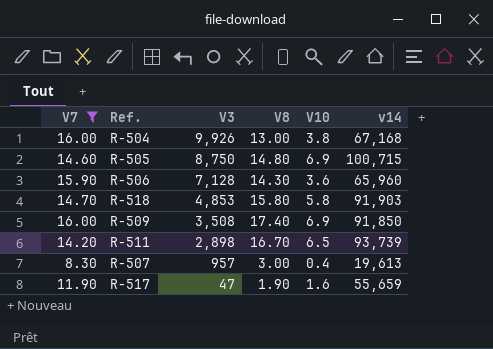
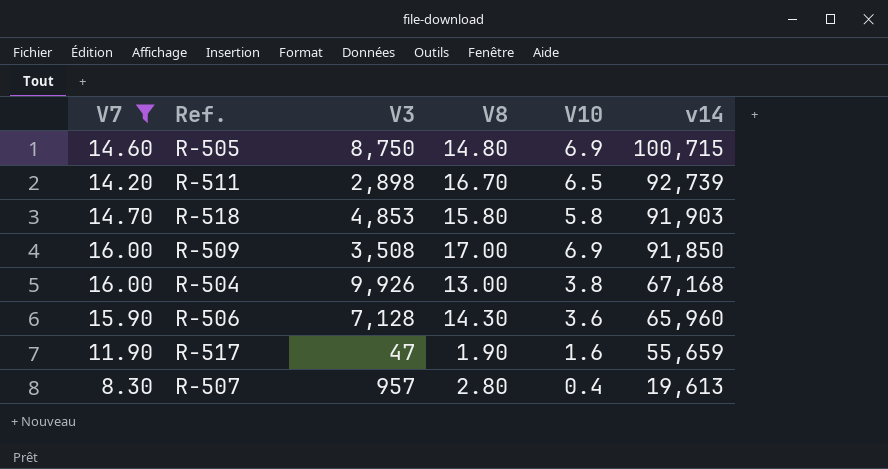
row order: V3 descending -> v14 descending
R-511 | v14: 93,739 -> 92,739
R-509 | V8: 17.40 -> 17.00
R-507 | V8: 3.00 -> 2.80

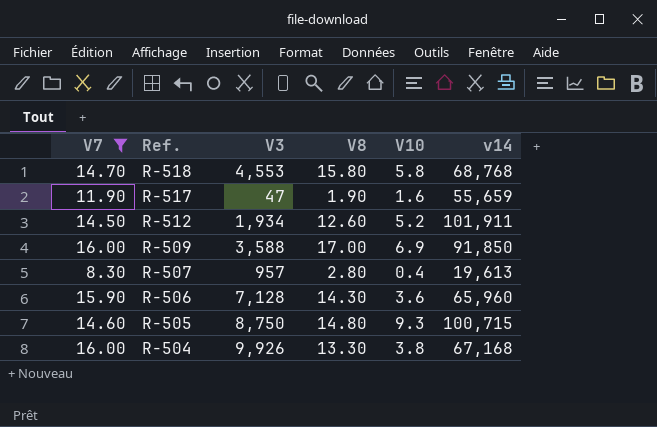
row order: v14 descending -> Ref. descending
row R-511: 14.20 | 2,898 | 16.70 | 6.5 | 92,739 -> none
R-518 | V3: 4,853 -> 4,553
R-518 | v14: 91,903 -> 68,768
row R-512: none -> 14.50 | 1,934 | 12.60 | 5.2 | 101,911
R-509 | V3: 3,508 -> 3,588
R-505 | V10: 6.9 -> 9.3
R-504 | V8: 13.00 -> 13.30

